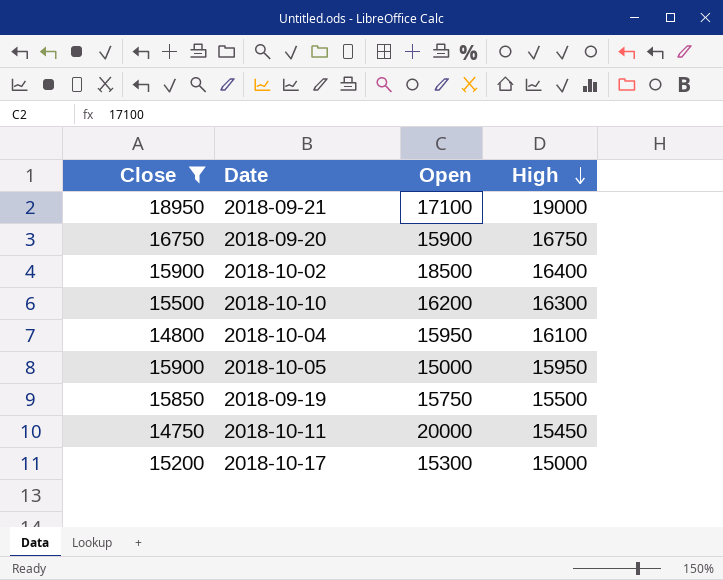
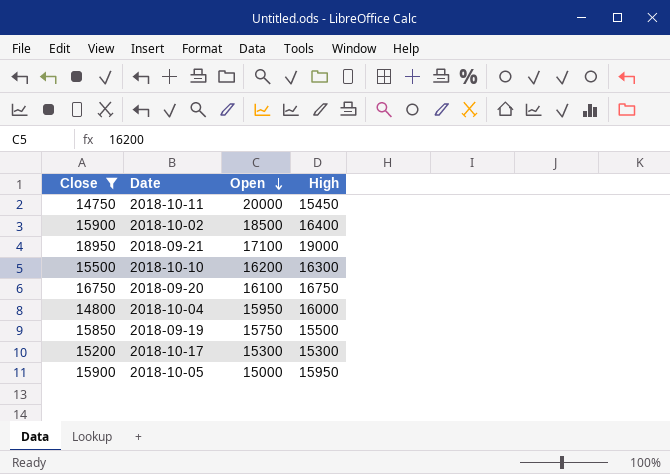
row order: High descending -> Open descending
2018-09-20 | Open: 15900 -> 16100
2018-10-04 | High: 16100 -> 16000
2018-10-17 | High: 15000 -> 15300

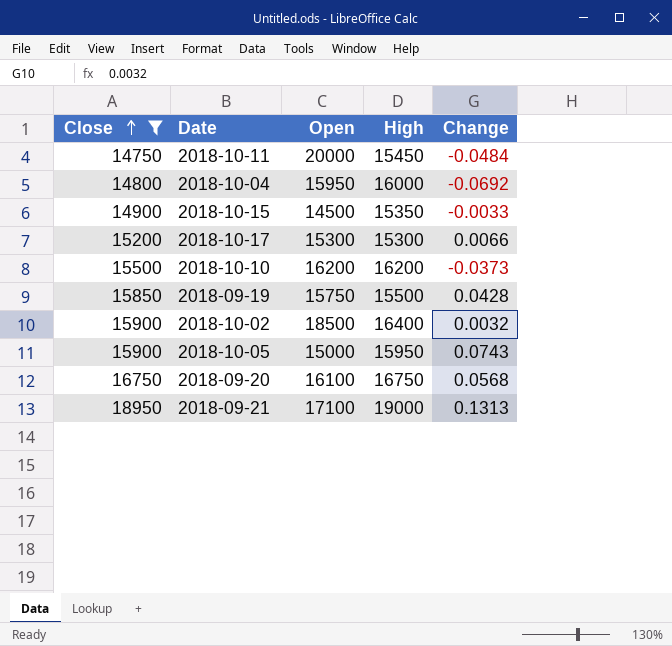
row order: Open descending -> Close ascending
column Change | position: none -> 5
row 2018-10-15: none -> 14900 | 14500 | 15350 | -0.0033
2018-10-10 | High: 16300 -> 16200

